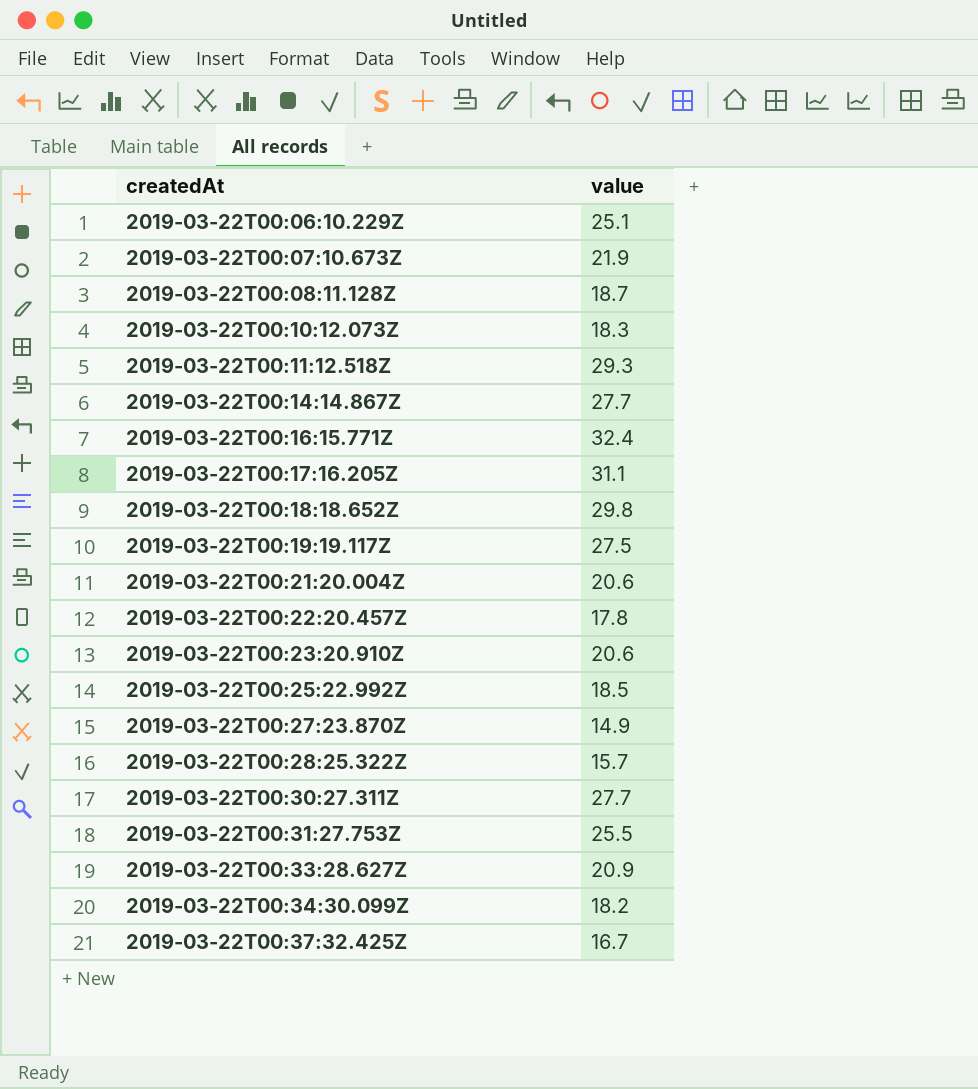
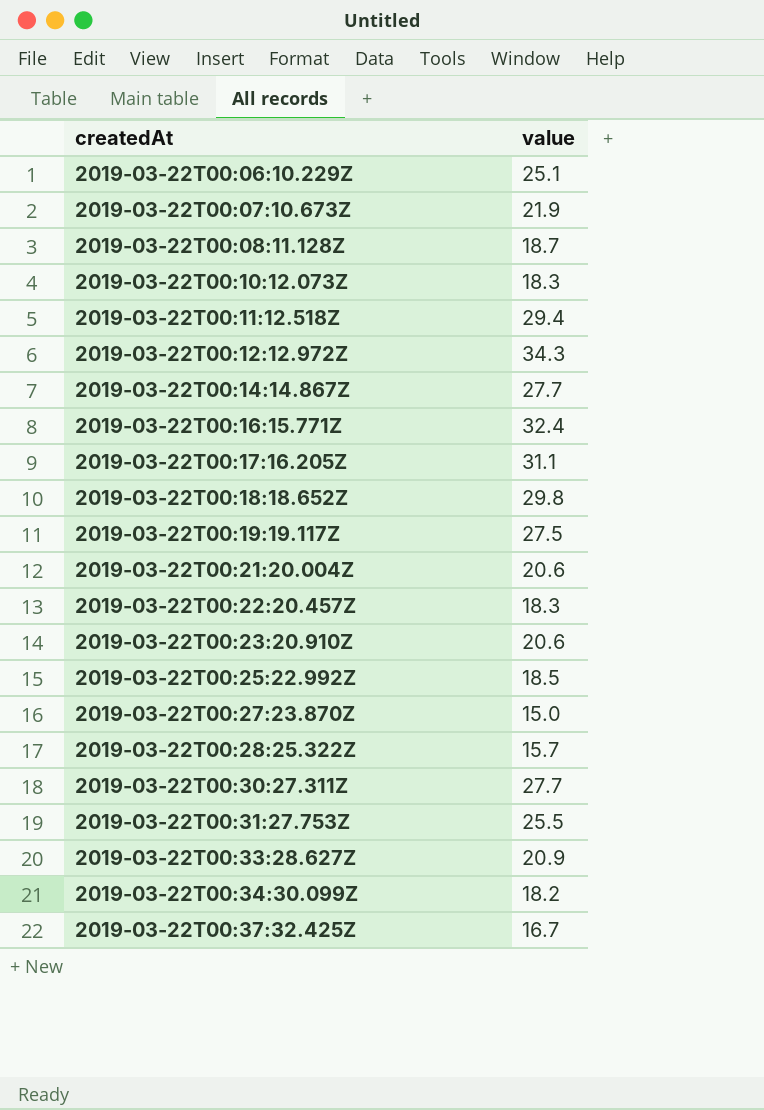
2019-03-22T00:11:12.518Z | value: 29.3 -> 29.4
row 2019-03-22T00:12:12.972Z: none -> 34.3
2019-03-22T00:22:20.457Z | value: 17.8 -> 18.3
2019-03-22T00:27:23.870Z | value: 14.9 -> 15.0

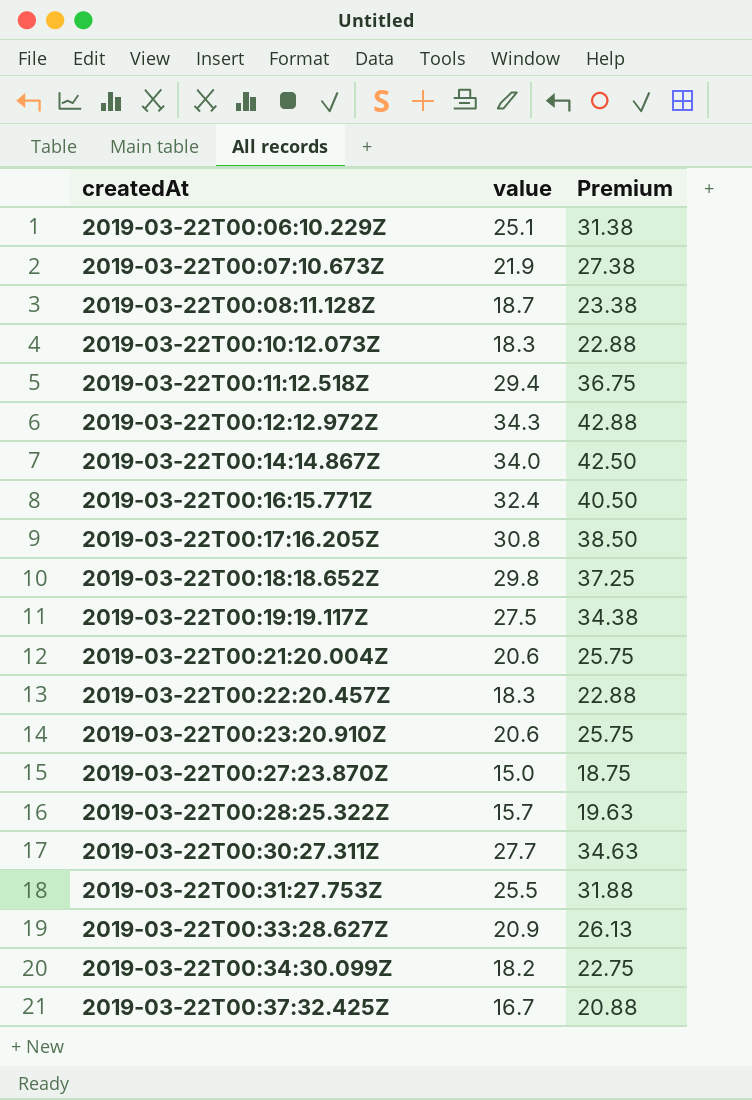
column Premium | formula: none -> [value] * 1.25
row 2019-03-22T00:25:22.992Z: 18.5 -> none
2019-03-22T00:14:14.867Z | value: 27.7 -> 34.0
2019-03-22T00:17:16.205Z | value: 31.1 -> 30.8

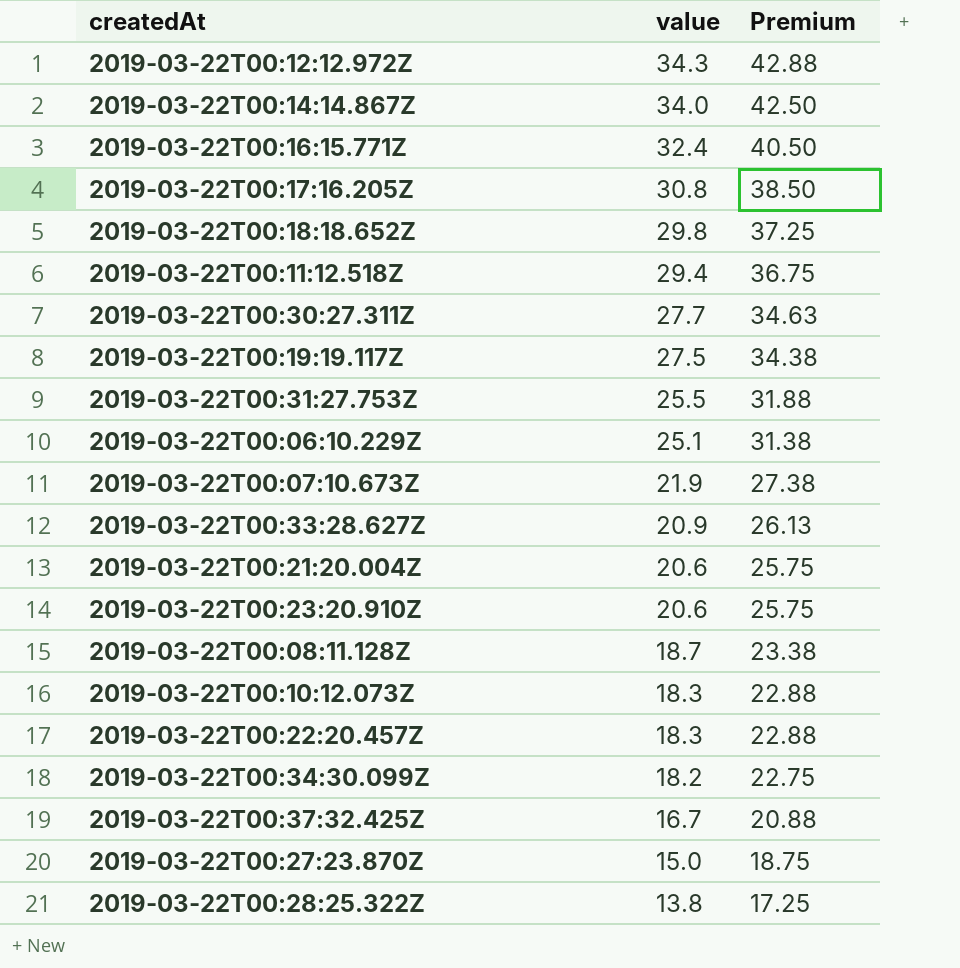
row order: createdAt ascending -> value descending
2019-03-22T00:28:25.322Z | value: 15.7 -> 13.8
2019-03-22T00:28:25.322Z | Premium: 19.63 -> 17.25

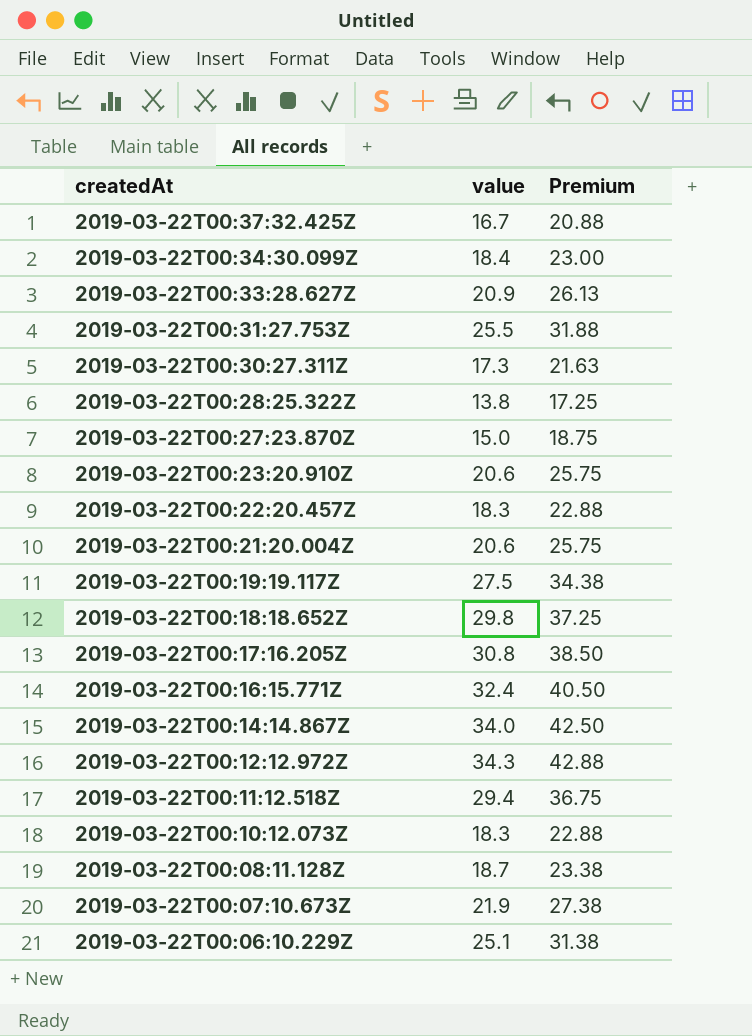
row order: value descending -> createdAt descending
2019-03-22T00:34:30.099Z | value: 18.2 -> 18.4
2019-03-22T00:34:30.099Z | Premium: 22.75 -> 23.00
2019-03-22T00:30:27.311Z | value: 27.7 -> 17.3
2019-03-22T00:30:27.311Z | Premium: 34.63 -> 21.63

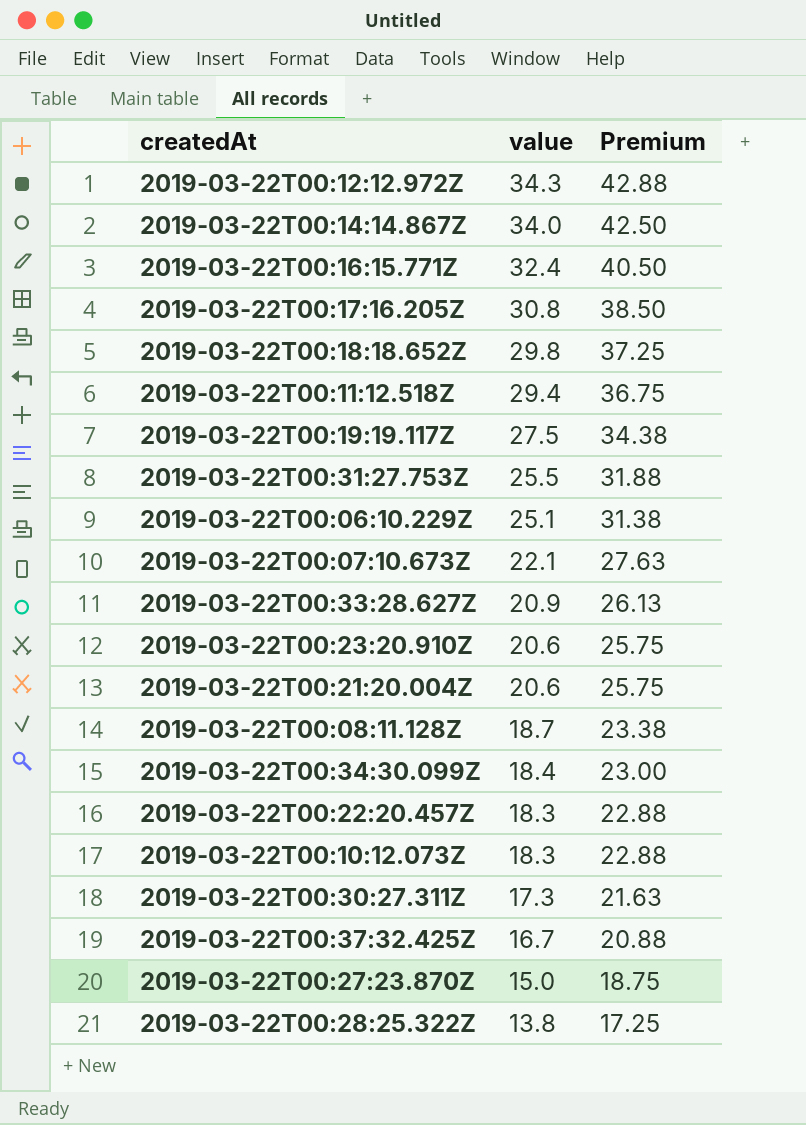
row order: createdAt descending -> value descending
2019-03-22T00:07:10.673Z | value: 21.9 -> 22.1
2019-03-22T00:07:10.673Z | Premium: 27.38 -> 27.63

